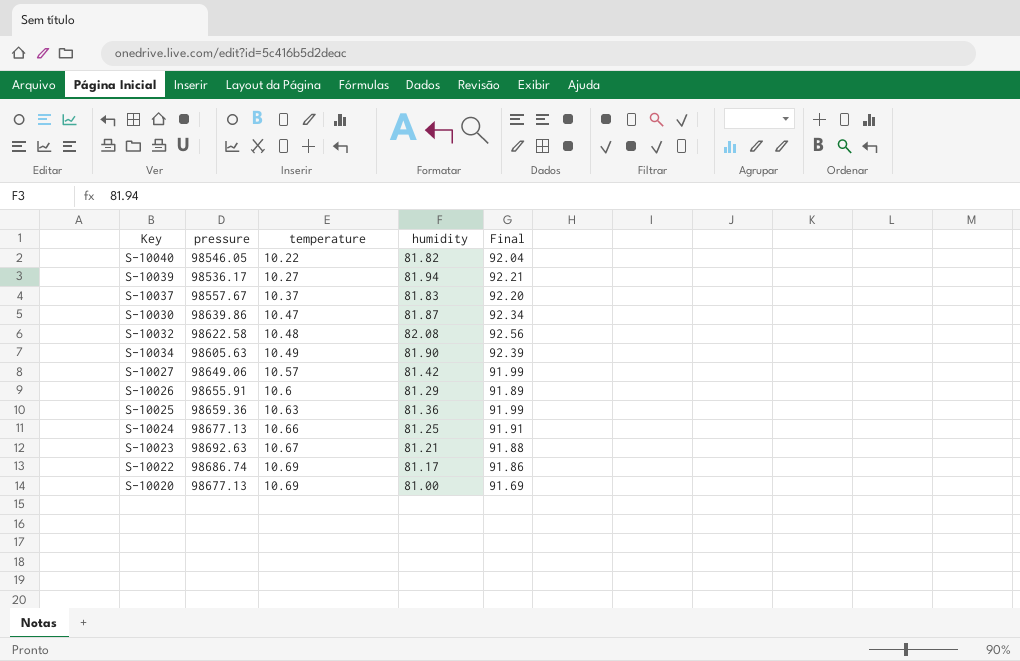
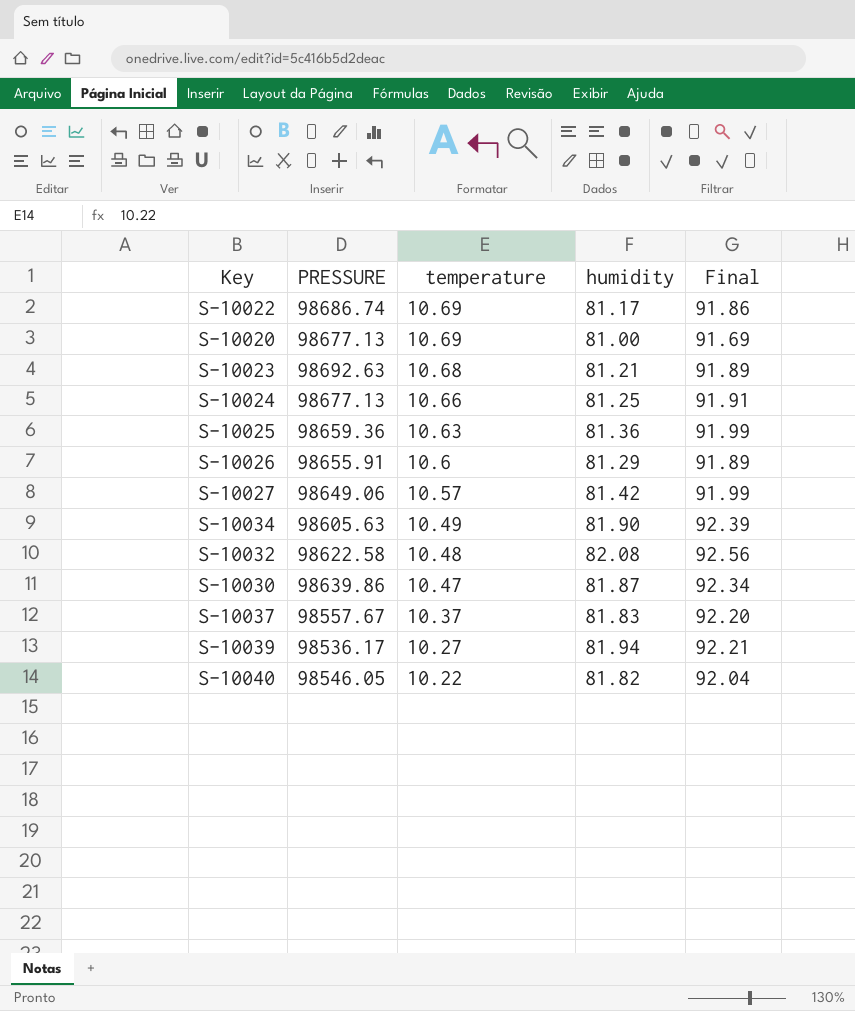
row order: temperature ascending -> temperature descending
column name: pressure -> PRESSURE
S-10023 | temperature: 10.67 -> 10.68
S-10023 | Final: 91.88 -> 91.89

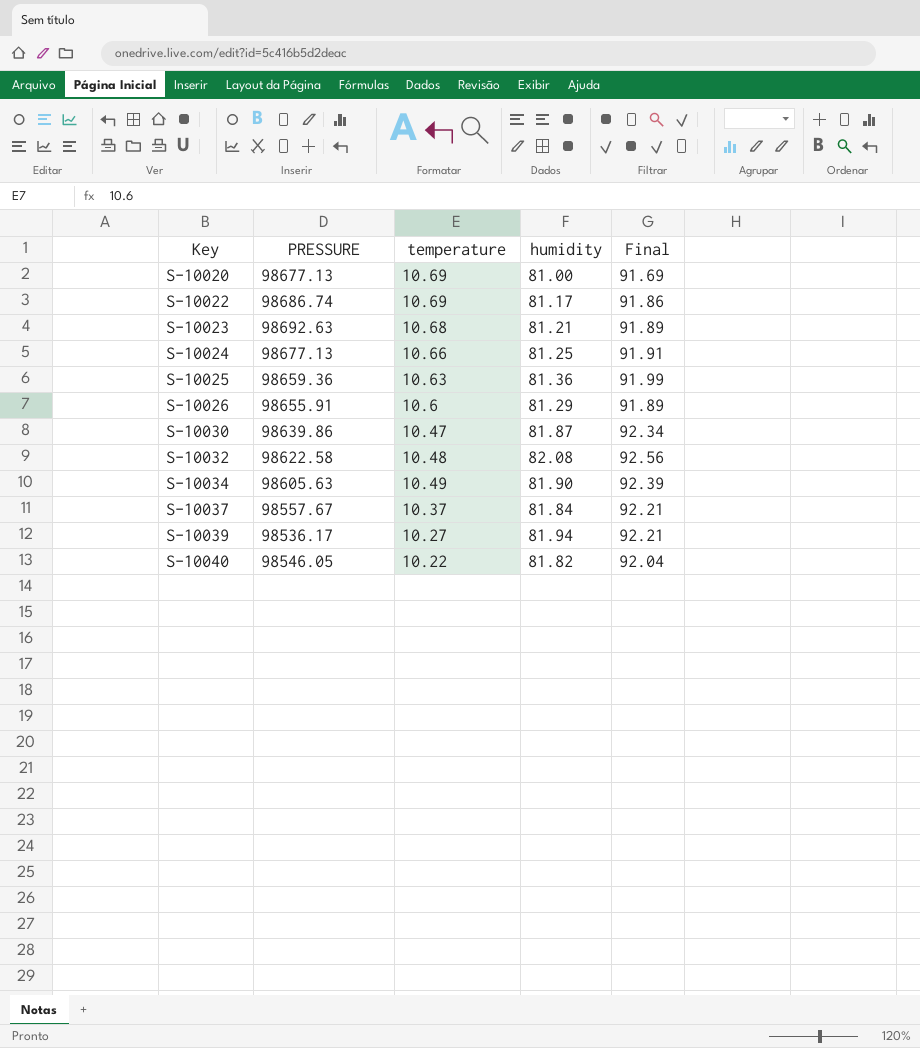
row order: temperature descending -> Key ascending
row S-10027: 98649.06 | 10.57 | 81.42 | 91.99 -> none
S-10037 | humidity: 81.83 -> 81.84
S-10037 | Final: 92.20 -> 92.21

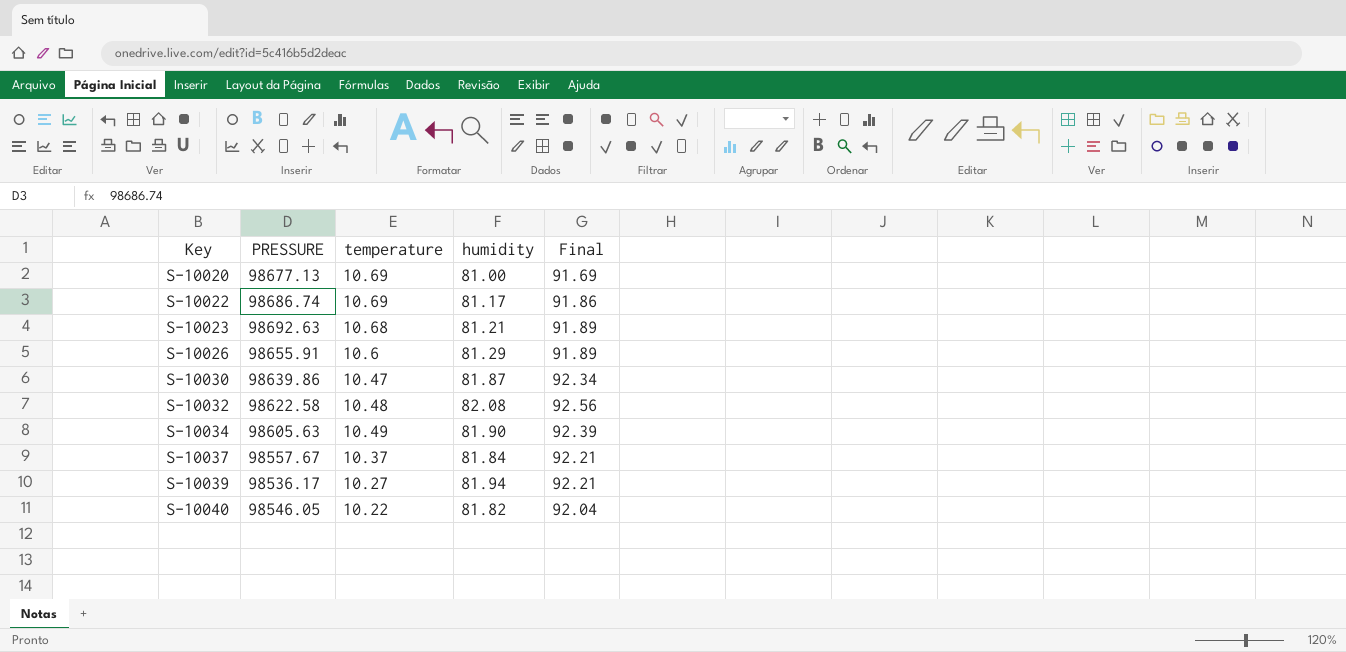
row S-10024: 98677.13 | 10.66 | 81.25 | 91.91 -> none
row S-10025: 98659.36 | 10.63 | 81.36 | 91.99 -> none

